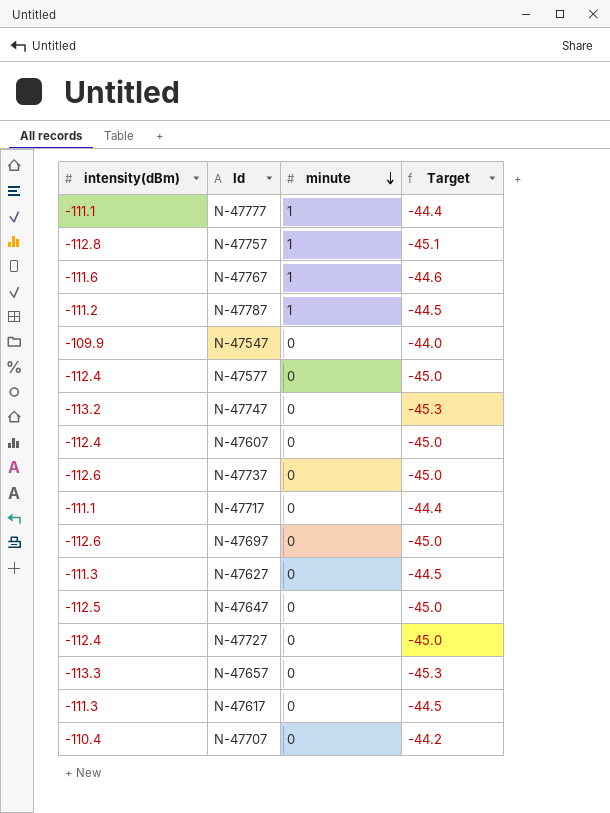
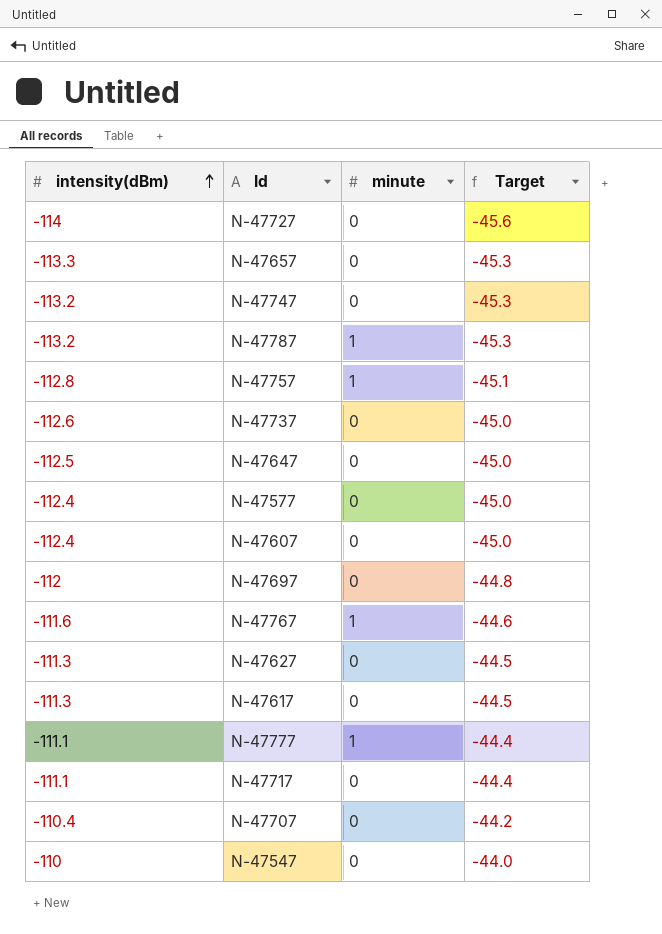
row order: minute descending -> intensity(dBm) ascending
N-47727 | intensity(dBm): -112.4 -> -114
N-47727 | Target: -45.0 -> -45.6
N-47787 | intensity(dBm): -111.2 -> -113.2
N-47787 | Target: -44.5 -> -45.3
N-47697 | intensity(dBm): -112.6 -> -112
N-47697 | Target: -45.0 -> -44.8
N-47547 | intensity(dBm): -109.9 -> -110

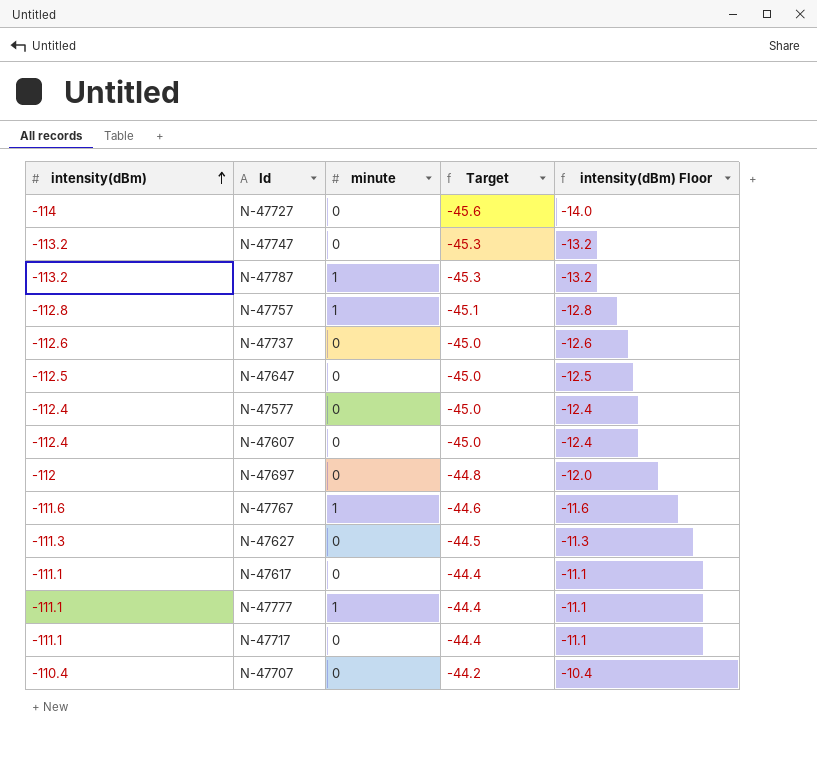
column intensity(dBm) Floor | formula: none -> [intensity(dBm)] + 100
row N-47657: -113.3 | 0 | -45.3 -> none
row N-47547: -110 | 0 | -44.0 -> none
N-47617 | intensity(dBm): -111.3 -> -111.1
N-47617 | Target: -44.5 -> -44.4

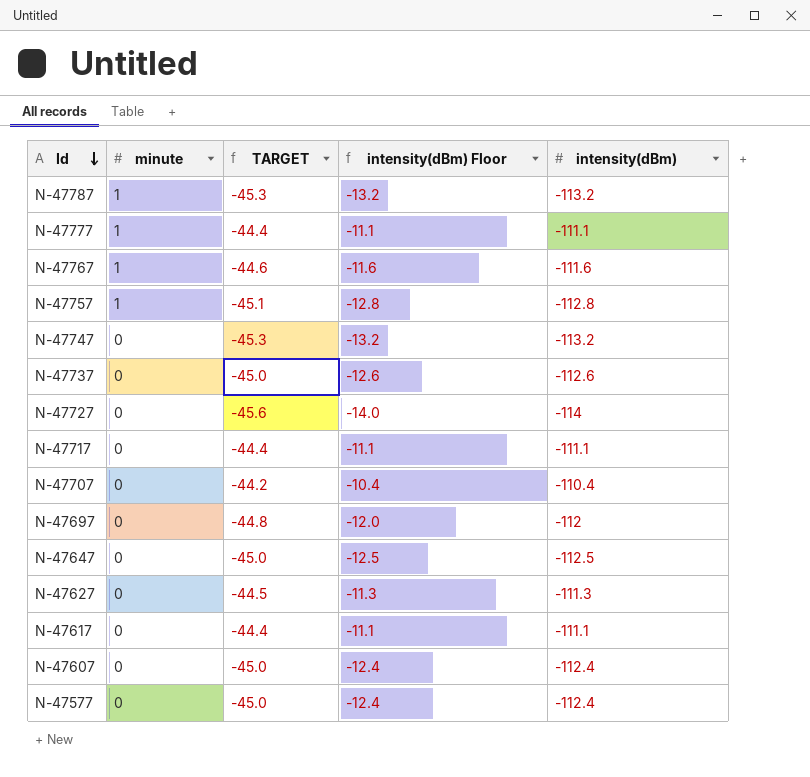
row order: intensity(dBm) ascending -> Id descending
column name: Target -> TARGET
column intensity(dBm) | position: 1 -> 5

